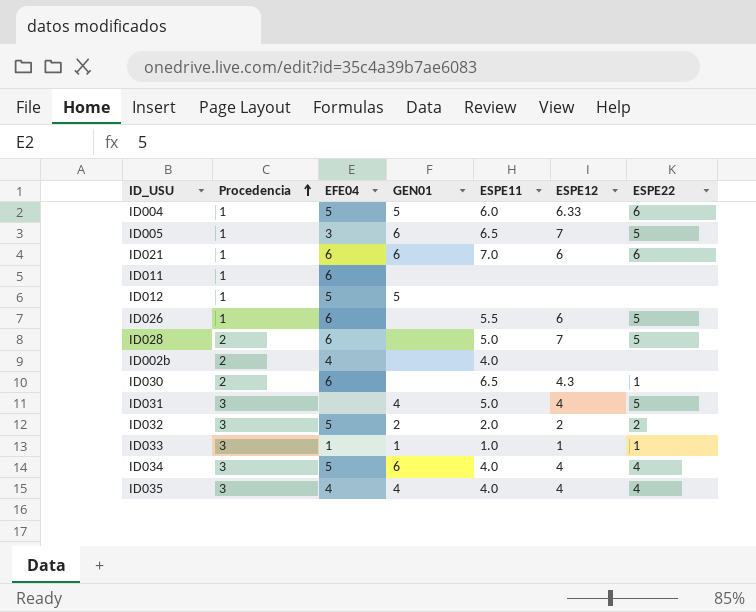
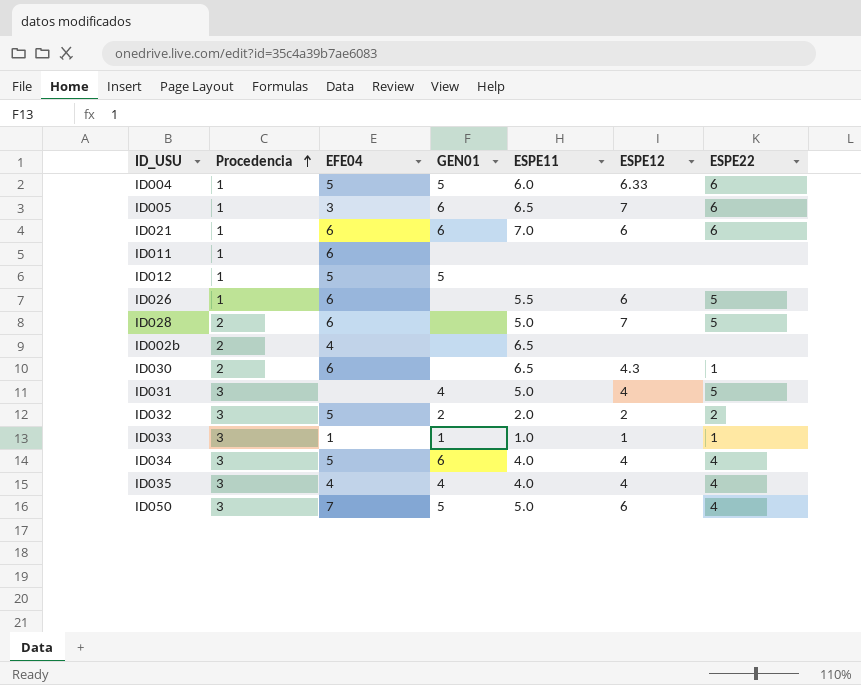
ID005 | ESPE22: 5 -> 6
ID002b | ESPE11: 4.0 -> 6.5
row ID050: none -> 3 | 7 | 5 | 5.0 | 6 | 4

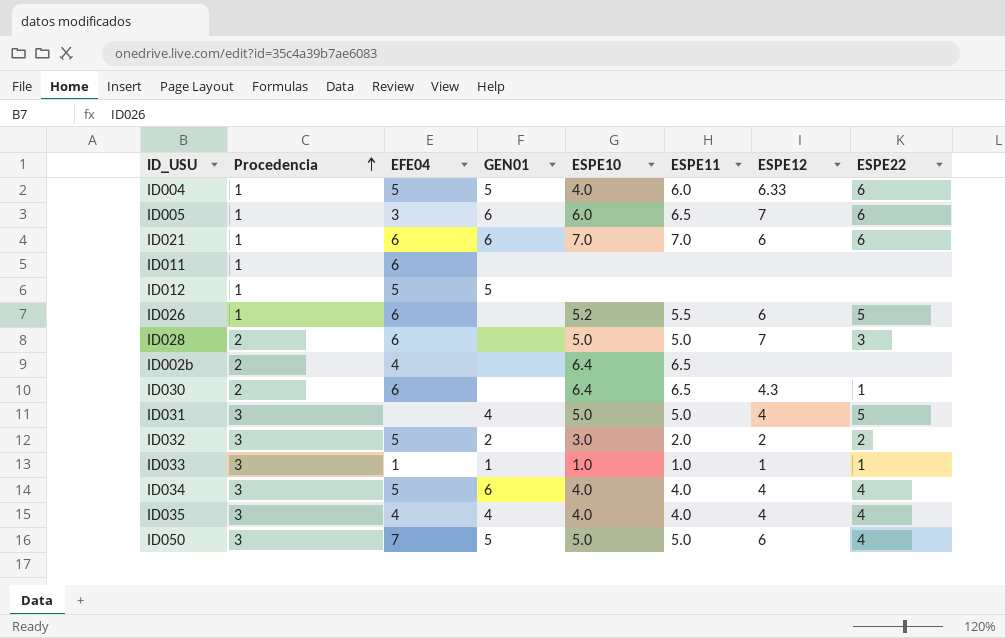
column ESPE10 | position: none -> 5
ID028 | ESPE22: 5 -> 3

